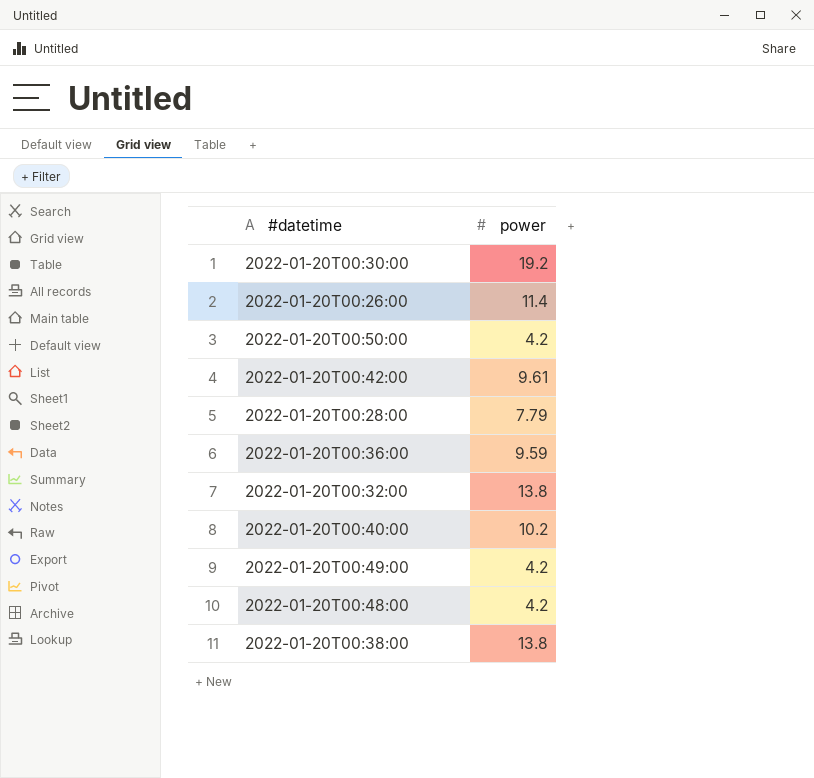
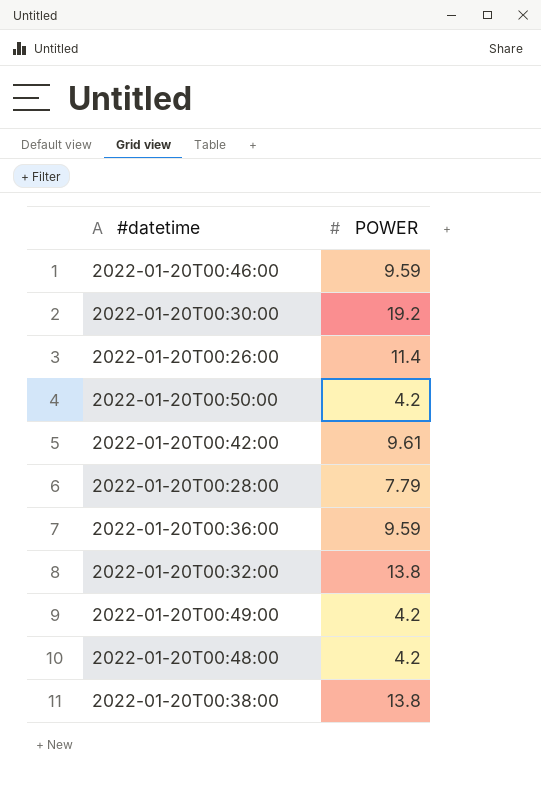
column name: power -> POWER
row 2022-01-20T00:40:00: 10.2 -> none
row 2022-01-20T00:46:00: none -> 9.59

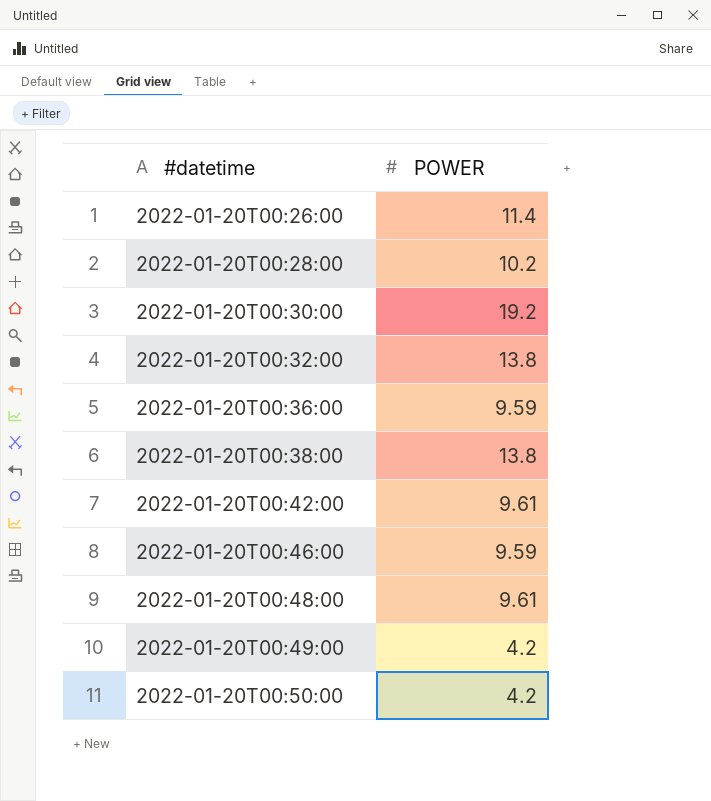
row order: none -> #datetime ascending
2022-01-20T00:28:00 | POWER: 7.79 -> 10.2
2022-01-20T00:48:00 | POWER: 4.2 -> 9.61

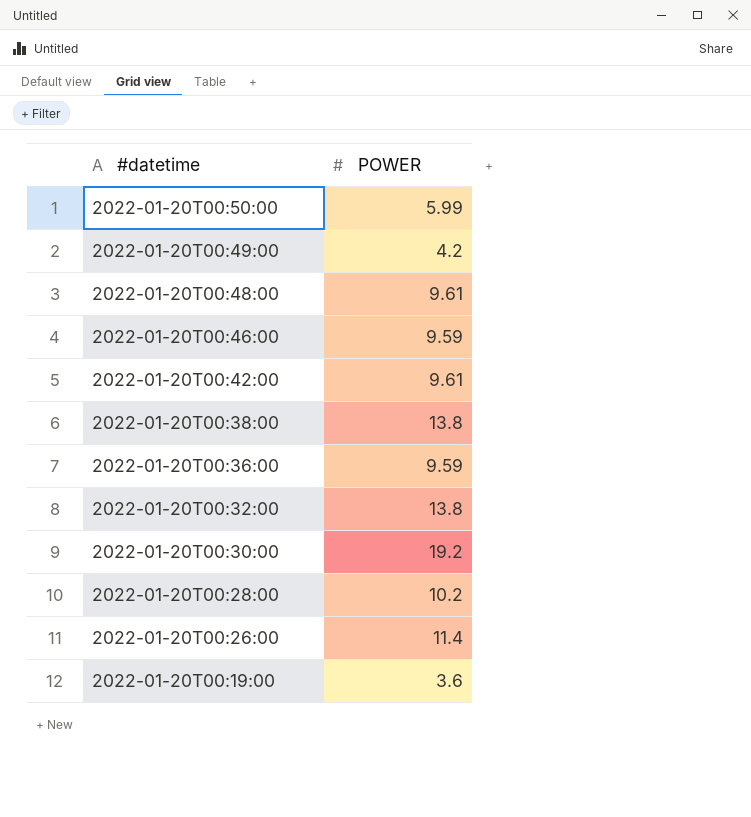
row order: #datetime ascending -> #datetime descending
2022-01-20T00:50:00 | POWER: 4.2 -> 5.99
row 2022-01-20T00:19:00: none -> 3.6

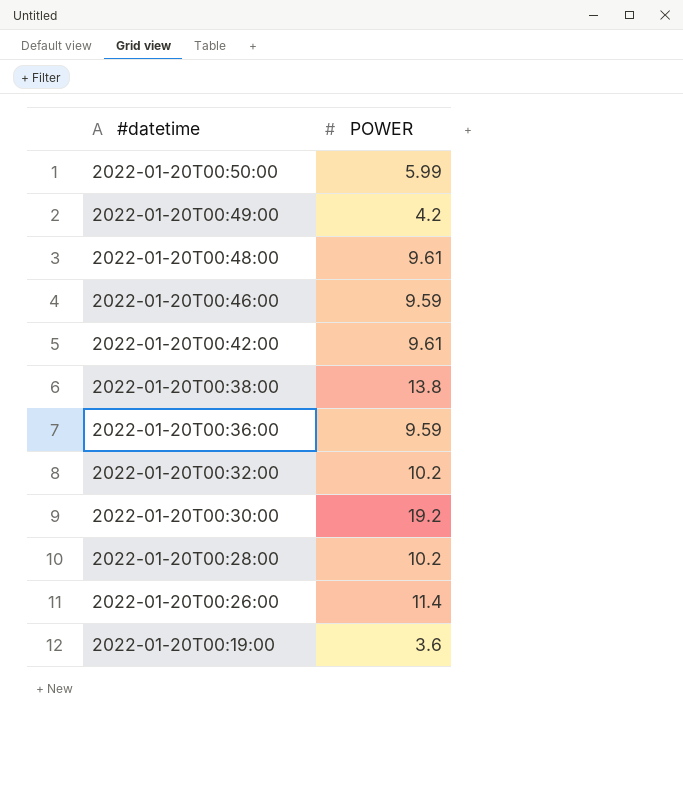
2022-01-20T00:32:00 | POWER: 13.8 -> 10.2

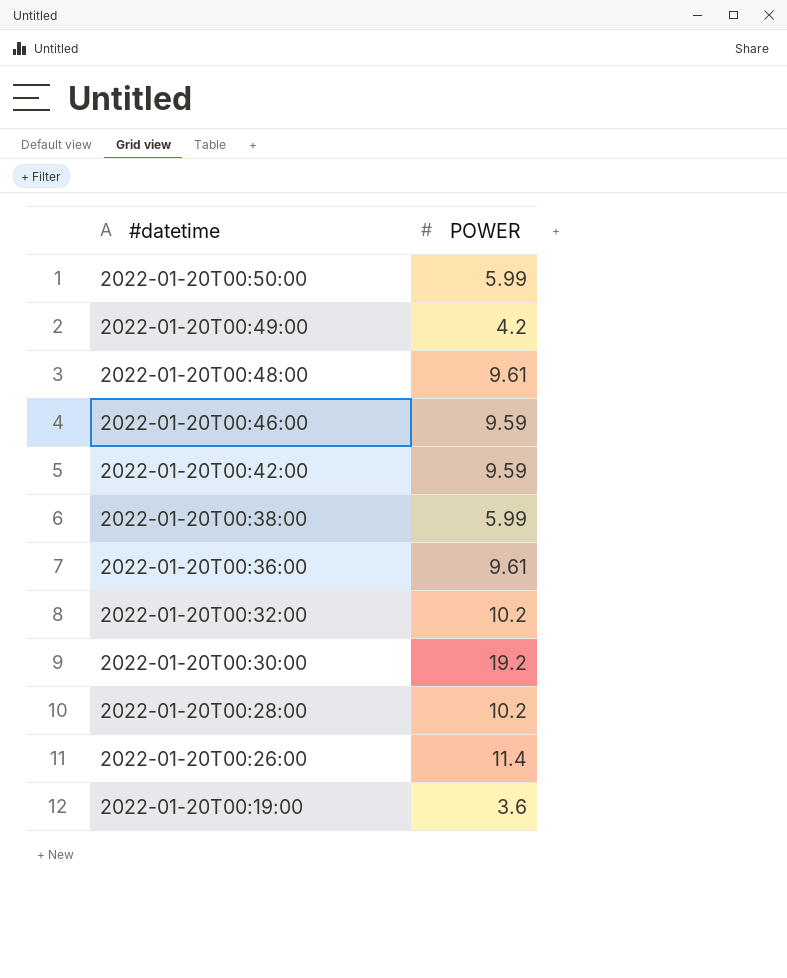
2022-01-20T00:42:00 | POWER: 9.61 -> 9.59
2022-01-20T00:38:00 | POWER: 13.8 -> 5.99
2022-01-20T00:36:00 | POWER: 9.59 -> 9.61

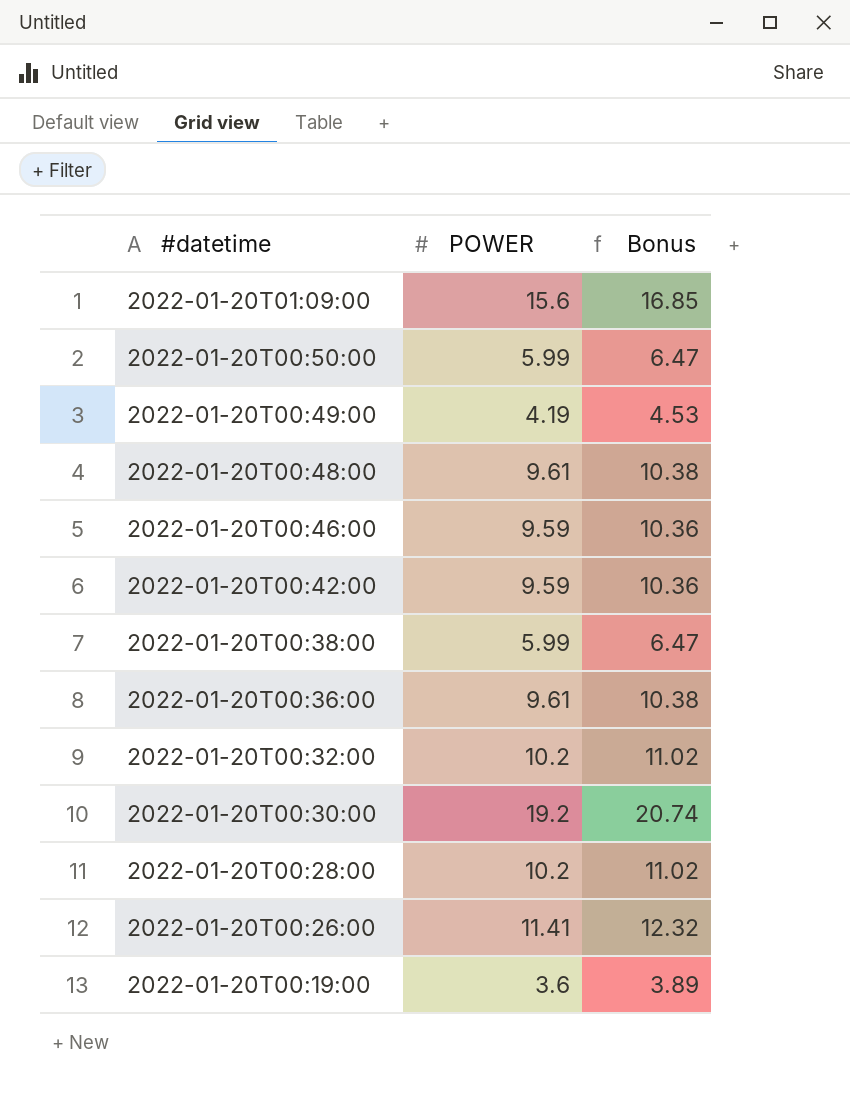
column Bonus | formula: none -> [POWER] * 1.08
row 2022-01-20T01:09:00: none -> 15.6 | 16.85
2022-01-20T00:49:00 | POWER: 4.2 -> 4.19
2022-01-20T00:26:00 | POWER: 11.4 -> 11.41

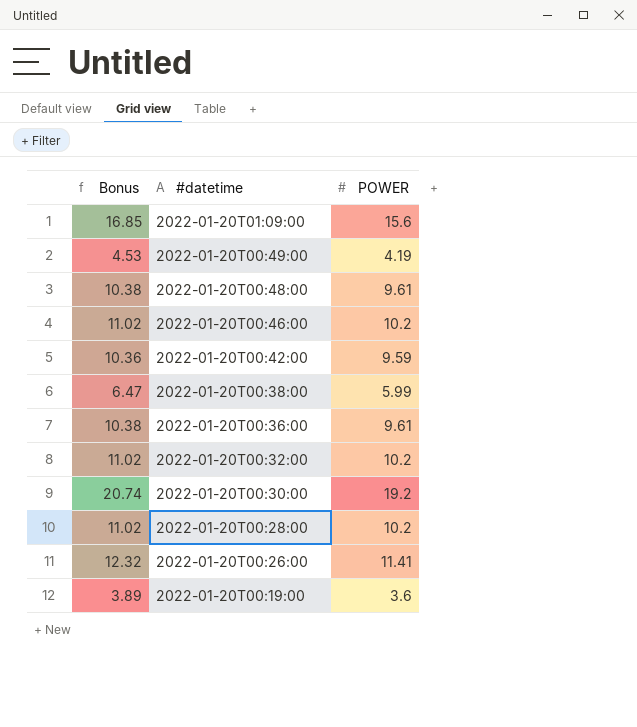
column Bonus | position: 3 -> 1
row 2022-01-20T00:50:00: 5.99 | 6.47 -> none
2022-01-20T00:46:00 | Bonus: 10.36 -> 11.02
2022-01-20T00:46:00 | POWER: 9.59 -> 10.2

